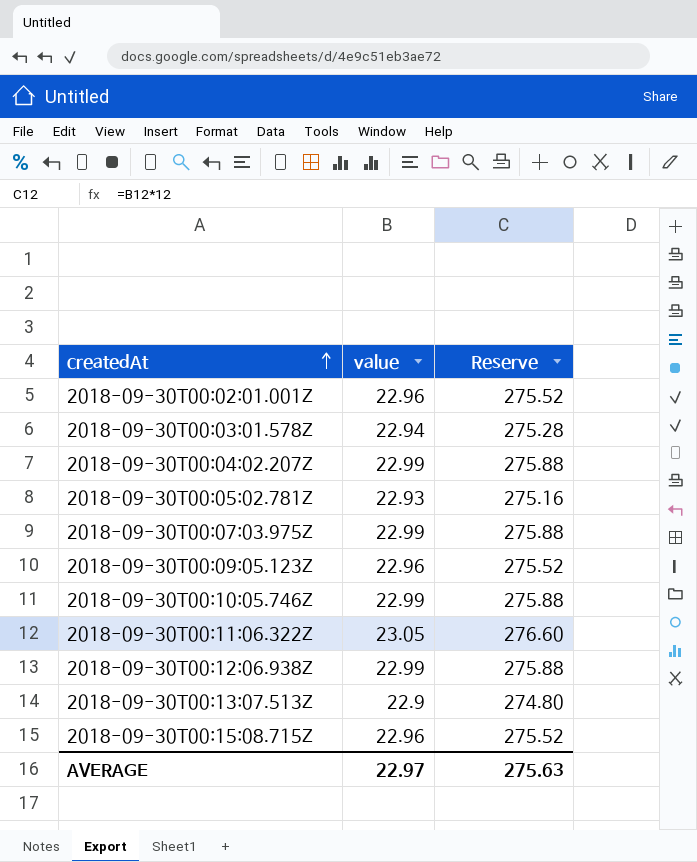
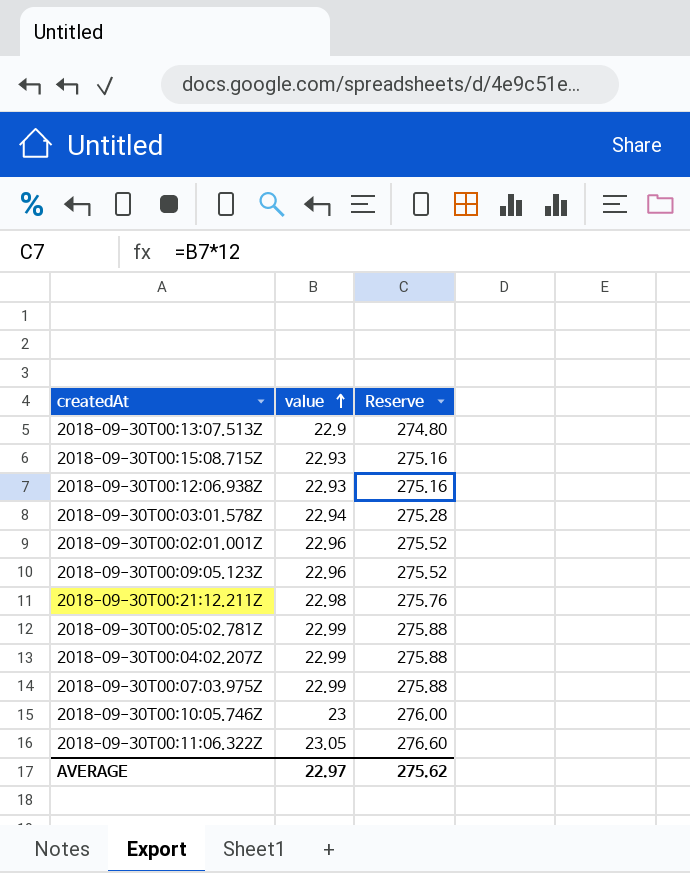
row order: createdAt ascending -> value ascending
2018-09-30T00:15:08.715Z | value: 22.96 -> 22.93
2018-09-30T00:15:08.715Z | Reserve: 275.52 -> 275.16
2018-09-30T00:12:06.938Z | value: 22.99 -> 22.93
2018-09-30T00:12:06.938Z | Reserve: 275.88 -> 275.16
row 2018-09-30T00:21:12.211Z: none -> 22.98 | 275.76
2018-09-30T00:05:02.781Z | value: 22.93 -> 22.99
2018-09-30T00:05:02.781Z | Reserve: 275.16 -> 275.88
2018-09-30T00:10:05.746Z | value: 22.99 -> 23
2018-09-30T00:10:05.746Z | Reserve: 275.88 -> 276.00
AVERAGE | Reserve: 275.63 -> 275.62

